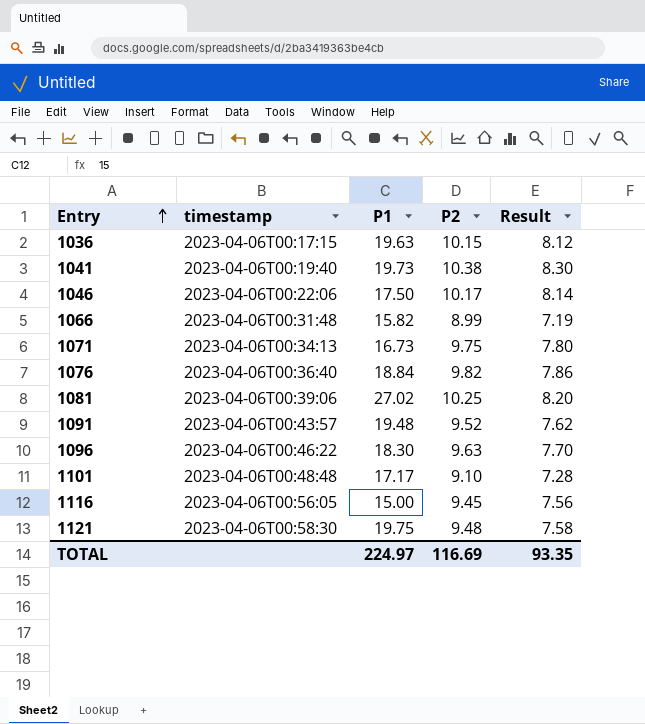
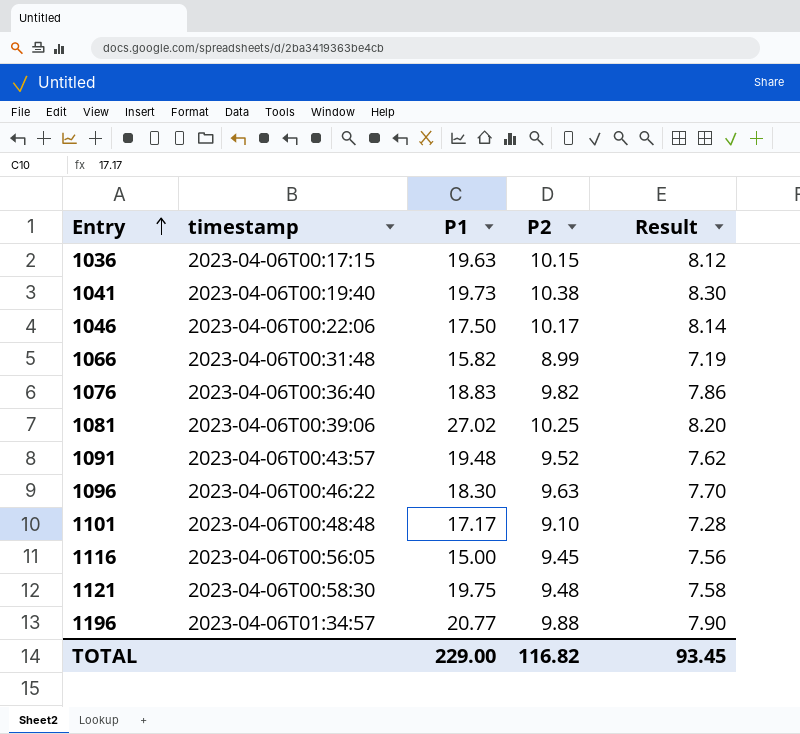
row 1071: 2023-04-06T00:34:13 | 16.73 | 9.75 | 7.80 -> none
1076 | P1: 18.84 -> 18.83
row 1196: none -> 2023-04-06T01:34:57 | 20.77 | 9.88 | 7.90
TOTAL | P1: 224.97 -> 229.00
TOTAL | P2: 116.69 -> 116.82
TOTAL | Result: 93.35 -> 93.45

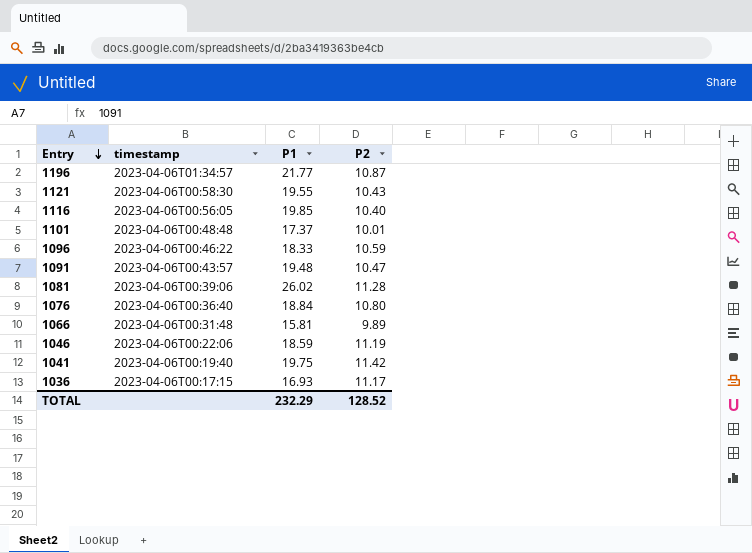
row order: Entry ascending -> Entry descending
column Result | formula: [P2] * 0.8 -> none
1196 | P1: 20.77 -> 21.77
1196 | P2: 9.88 -> 10.87
1121 | P1: 19.75 -> 19.55
1121 | P2: 9.48 -> 10.43
1116 | P1: 15.00 -> 19.85
1116 | P2: 9.45 -> 10.40
1101 | P1: 17.17 -> 17.37
1101 | P2: 9.10 -> 10.01
1096 | P1: 18.30 -> 18.33
1096 | P2: 9.63 -> 10.59
1091 | P2: 9.52 -> 10.47
1081 | P1: 27.02 -> 26.02
1081 | P2: 10.25 -> 11.28
1076 | P1: 18.83 -> 18.84
1076 | P2: 9.82 -> 10.80
1066 | P1: 15.82 -> 15.81
1066 | P2: 8.99 -> 9.89
1046 | P1: 17.50 -> 18.59
1046 | P2: 10.17 -> 11.19
1041 | P1: 19.73 -> 19.75
1041 | P2: 10.38 -> 11.42
1036 | P1: 19.63 -> 16.93
1036 | P2: 10.15 -> 11.17
TOTAL | P1: 229.00 -> 232.29
TOTAL | P2: 116.82 -> 128.52

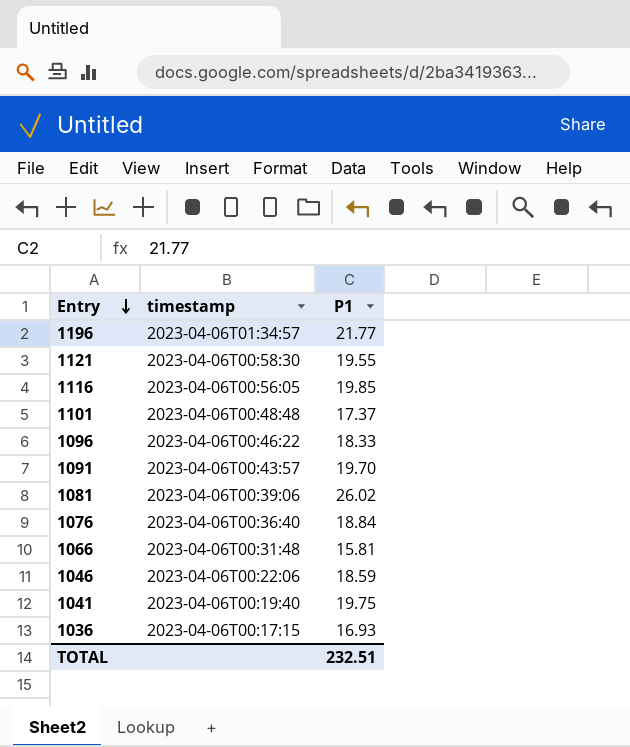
column P2 | position: 4 -> none
1091 | P1: 19.48 -> 19.70
TOTAL | P1: 232.29 -> 232.51

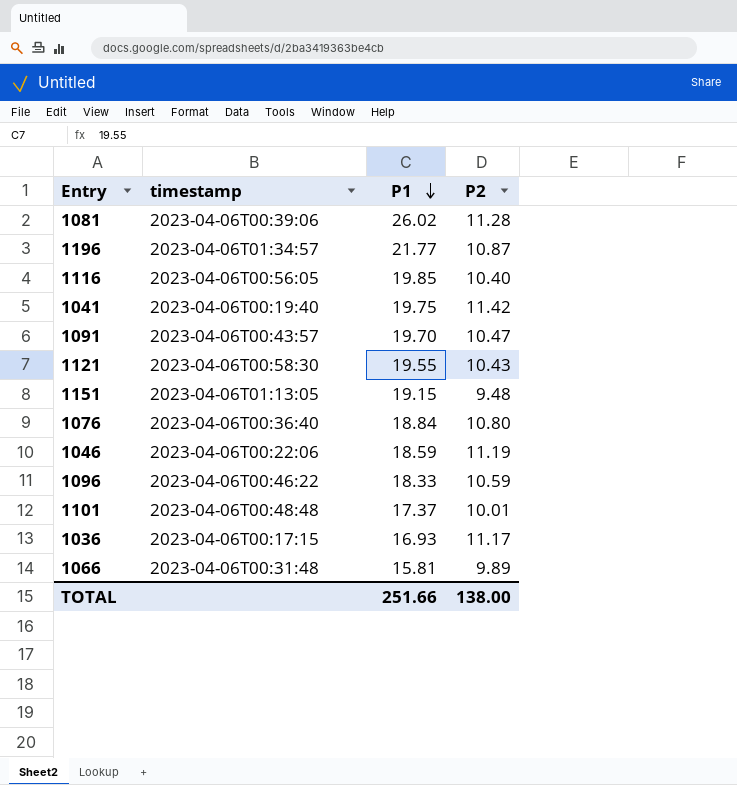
row order: Entry descending -> P1 descending
column P2 | position: none -> 4
row 1151: none -> 2023-04-06T01:13:05 | 19.15 | 9.48
TOTAL | P1: 232.51 -> 251.66

